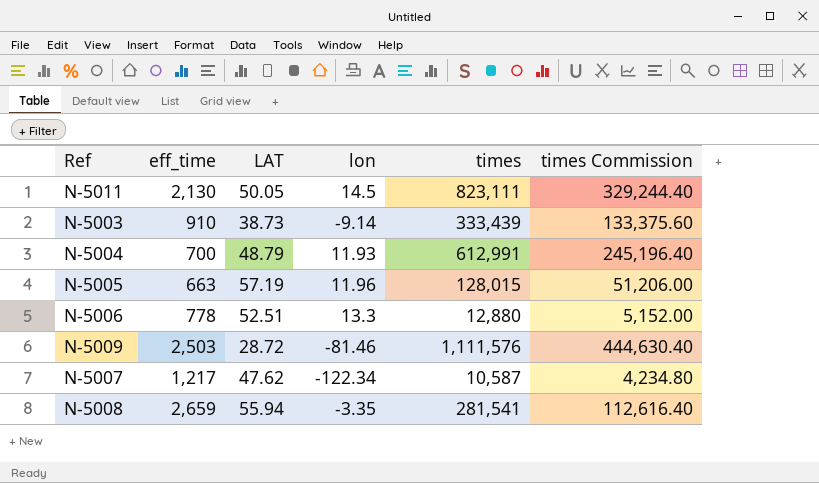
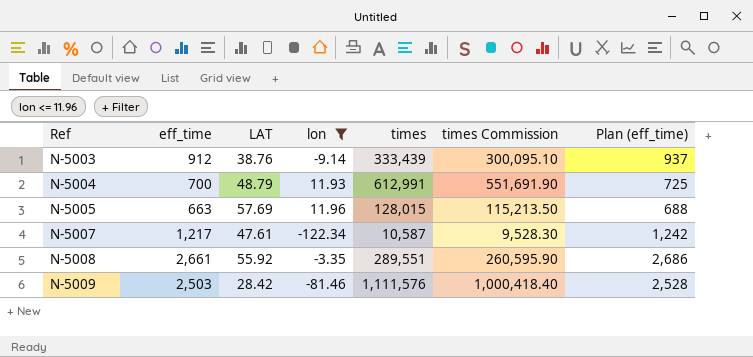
filter: none -> lon <= 11.96
row order: none -> Ref ascending
column times Commission | formula: [times] * 0.4 -> [times] * 0.9
column Plan (eff_time) | formula: none -> [eff_time] + 25
N-5003 | eff_time: 910 -> 912
N-5003 | LAT: 38.73 -> 38.76
N-5005 | LAT: 57.19 -> 57.69
N-5007 | LAT: 47.62 -> 47.61
N-5008 | eff_time: 2,659 -> 2,661
N-5008 | LAT: 55.94 -> 55.92
N-5008 | times: 281,541 -> 289,551
N-5009 | LAT: 28.72 -> 28.42

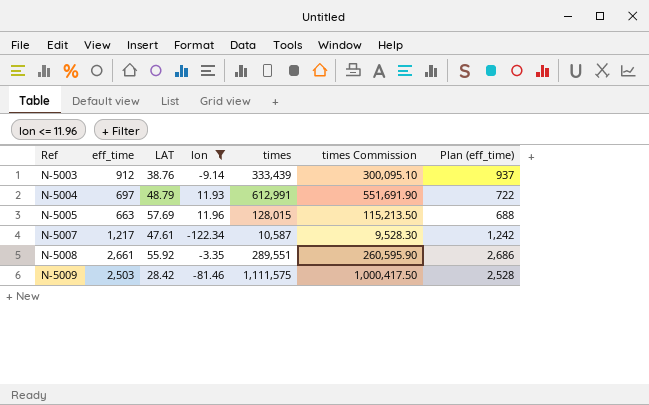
N-5004 | eff_time: 700 -> 697
N-5004 | Plan (eff_time): 725 -> 722
N-5009 | times: 1,111,576 -> 1,111,575
N-5009 | times Commission: 1,000,418.40 -> 1,000,417.50

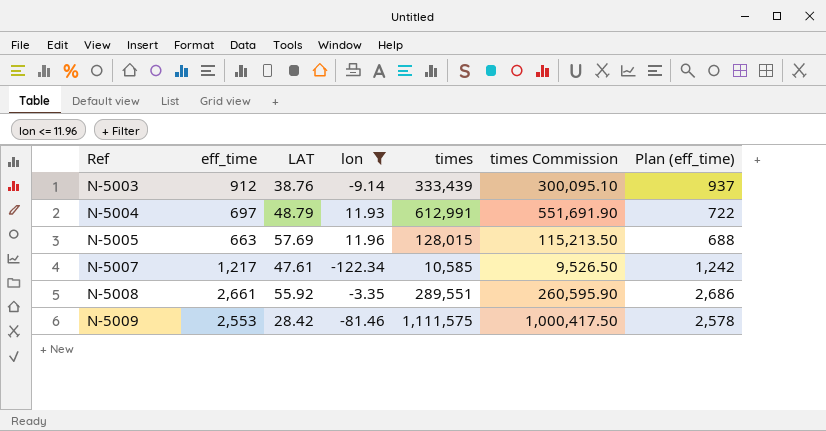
N-5007 | times: 10,587 -> 10,585
N-5007 | times Commission: 9,528.30 -> 9,526.50
N-5009 | eff_time: 2,503 -> 2,553
N-5009 | Plan (eff_time): 2,528 -> 2,578

